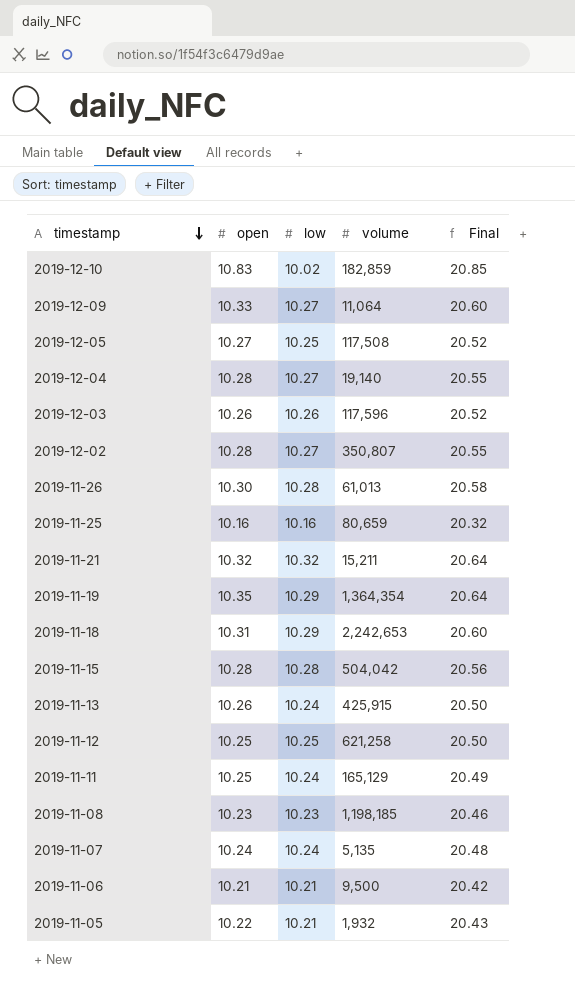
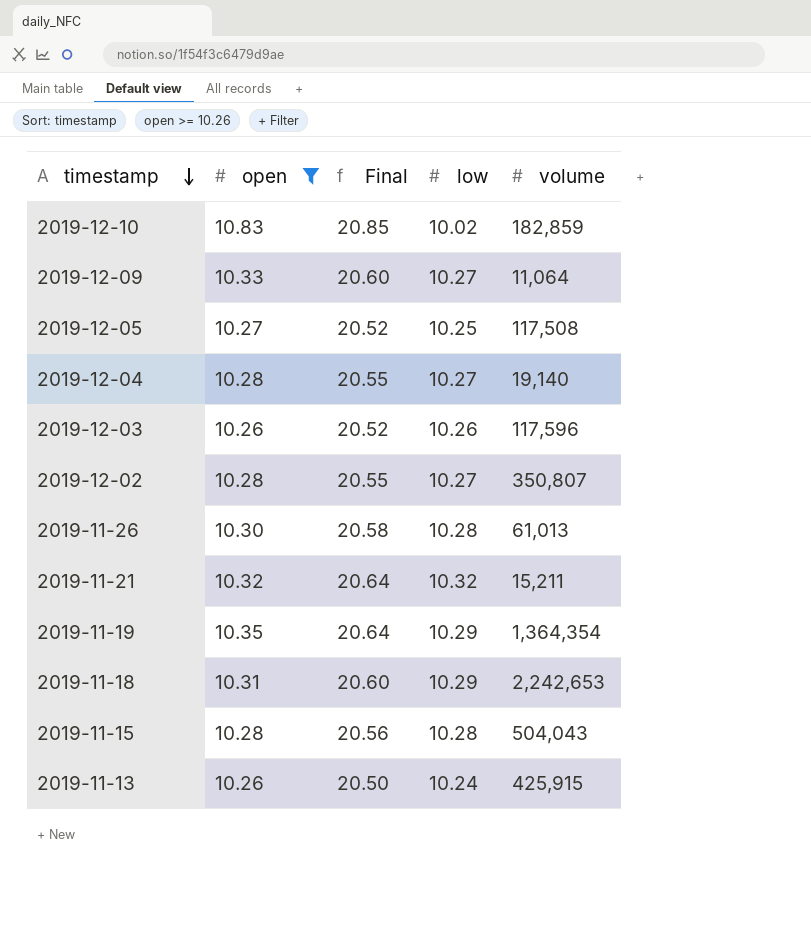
filter: none -> open >= 10.26
column Final | position: 5 -> 3
2019-11-15 | volume: 504,042 -> 504,043

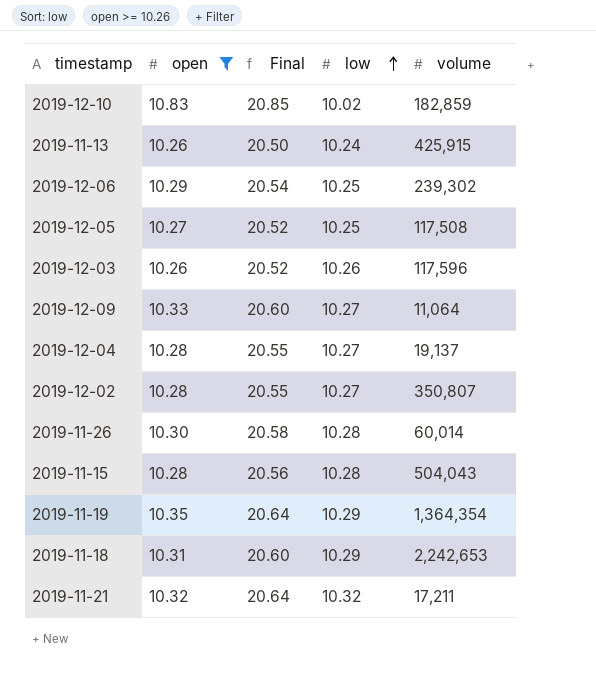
row order: timestamp descending -> low ascending
row 2019-12-06: none -> 10.29 | 20.54 | 10.25 | 239,302
2019-12-04 | volume: 19,140 -> 19,137
2019-11-26 | volume: 61,013 -> 60,014
2019-11-21 | volume: 15,211 -> 17,211

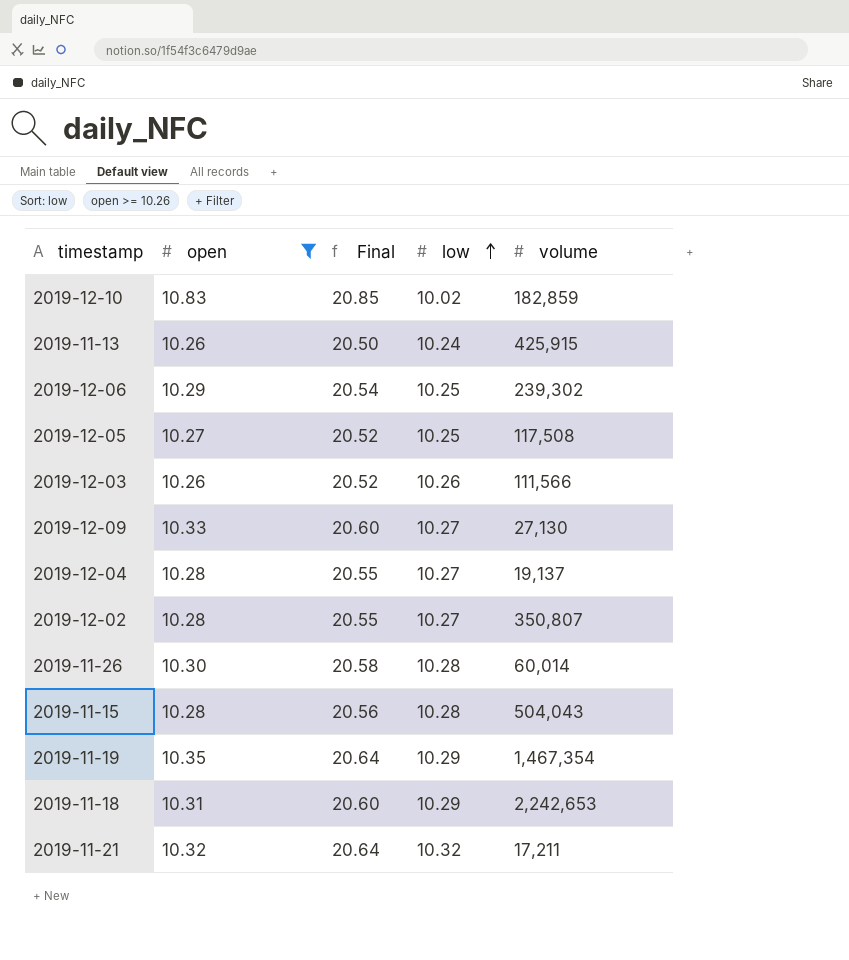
2019-12-03 | volume: 117,596 -> 111,566
2019-12-09 | volume: 11,064 -> 27,130
2019-11-19 | volume: 1,364,354 -> 1,467,354

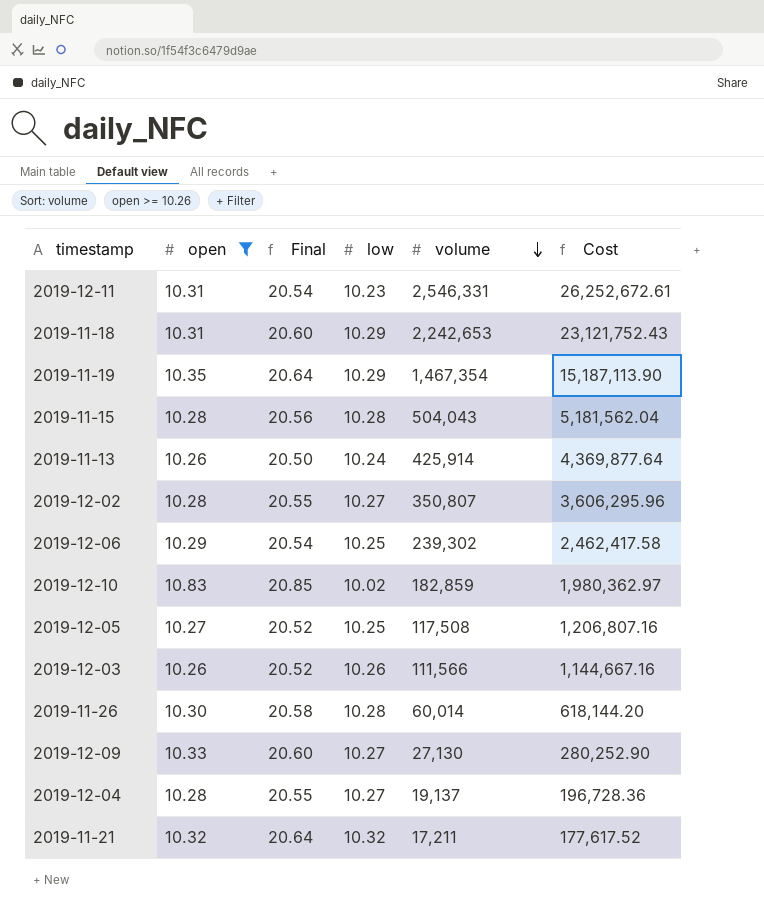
row order: low ascending -> volume descending
column Cost | formula: none -> [open] * [volume]
row 2019-12-11: none -> 10.31 | 20.54 | 10.23 | 2,546,331 | 26,252,672.61
2019-11-13 | volume: 425,915 -> 425,914

